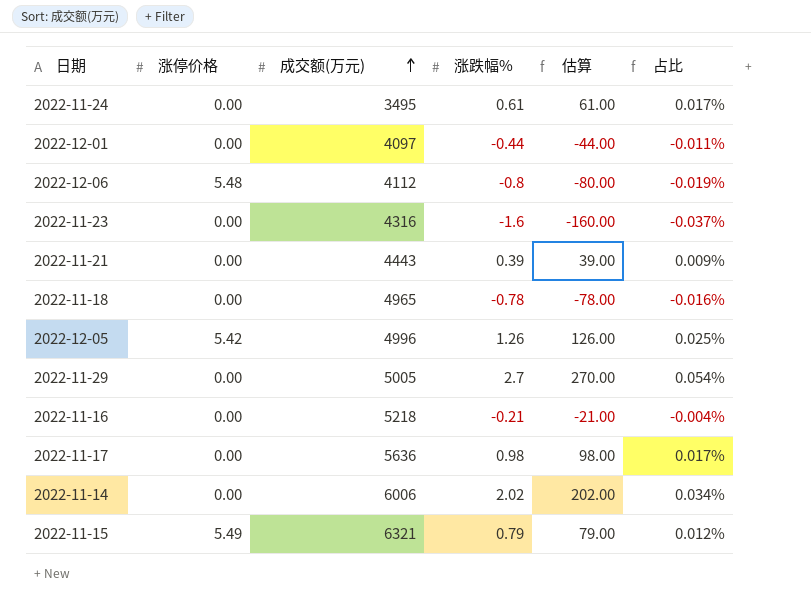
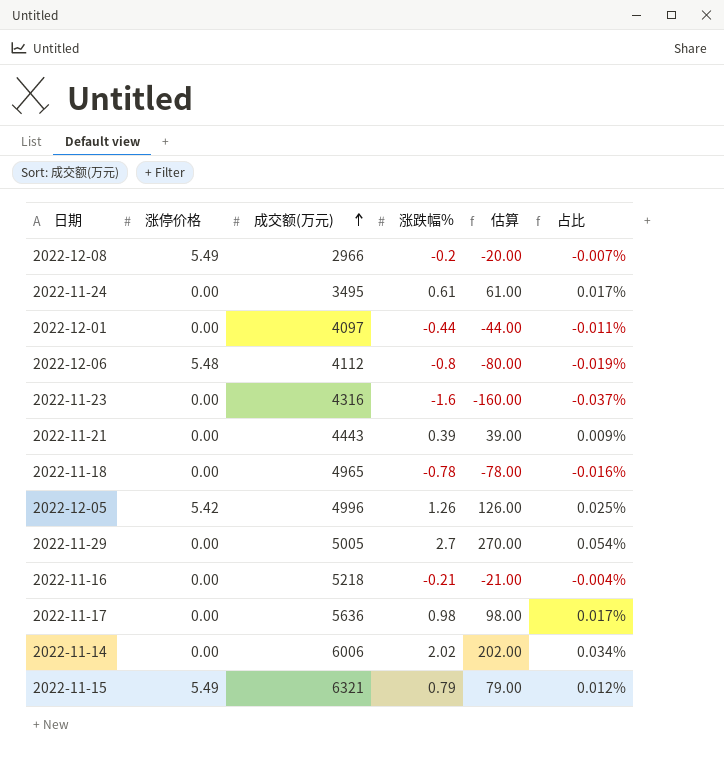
row 2022-12-08: none -> 5.49 | 2966 | -0.2 | -20.00 | -0.007%

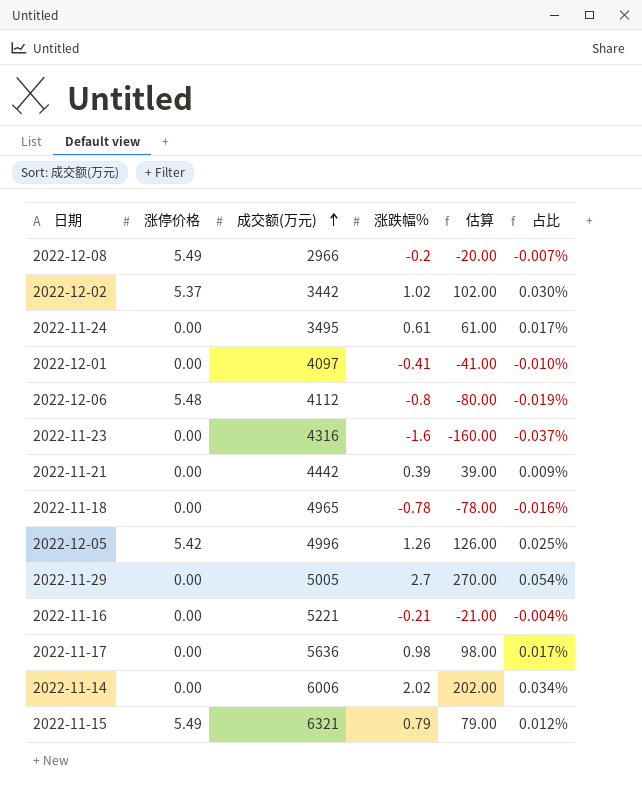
row 2022-12-02: none -> 5.37 | 3442 | 1.02 | 102.00 | 0.030%
2022-12-01 | 涨跌幅%: -0.44 -> -0.41
2022-12-01 | 估算: -44.00 -> -41.00
2022-12-01 | 占比: -0.011% -> -0.010%
2022-11-21 | 成交额(万元): 4443 -> 4442
2022-11-16 | 成交额(万元): 5218 -> 5221

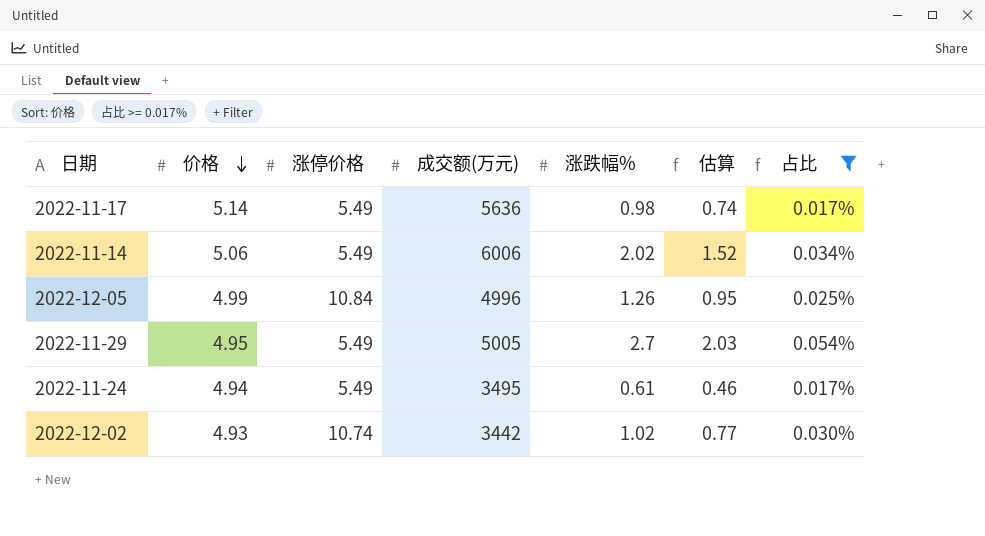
filter: none -> 占比 >= 0.017%
row order: 成交额(万元) ascending -> 价格 descending
column 价格 | position: none -> 2
column 估算 | formula: [涨跌幅%] * 100 -> [涨跌幅%] * 0.75
2022-11-17 | 涨停价格: 0.00 -> 5.49
2022-11-14 | 涨停价格: 0.00 -> 5.49
2022-12-05 | 涨停价格: 5.42 -> 10.84
2022-11-29 | 涨停价格: 0.00 -> 5.49
2022-11-24 | 涨停价格: 0.00 -> 5.49
2022-12-02 | 涨停价格: 5.37 -> 10.74

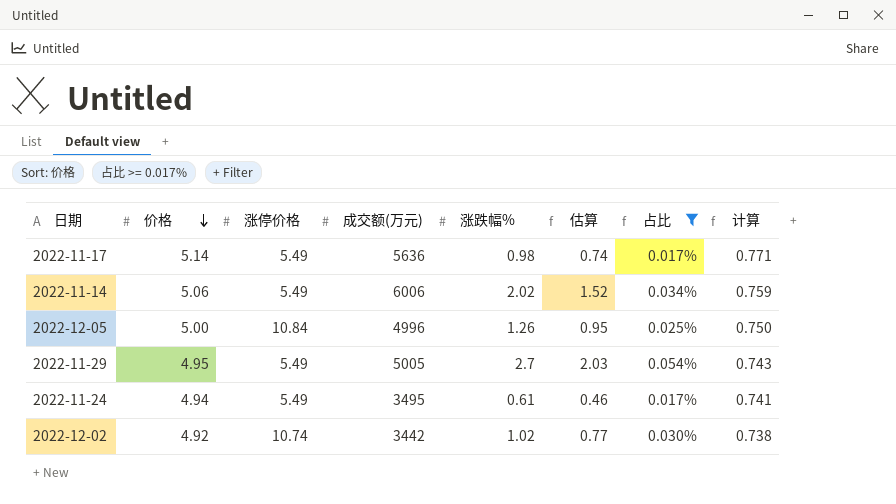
column 计算 | formula: none -> [价格] * 0.15
2022-12-05 | 价格: 4.99 -> 5.00
2022-12-02 | 价格: 4.93 -> 4.92

